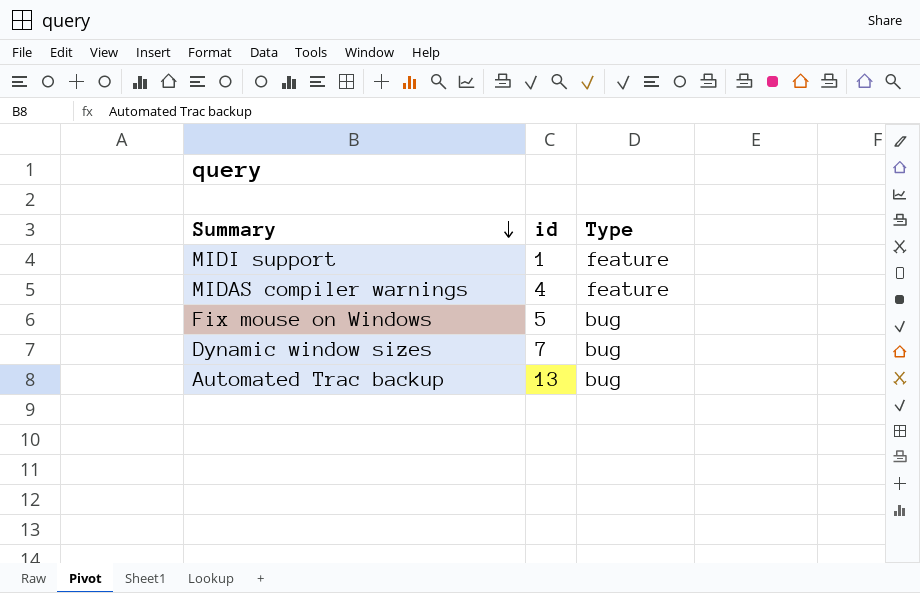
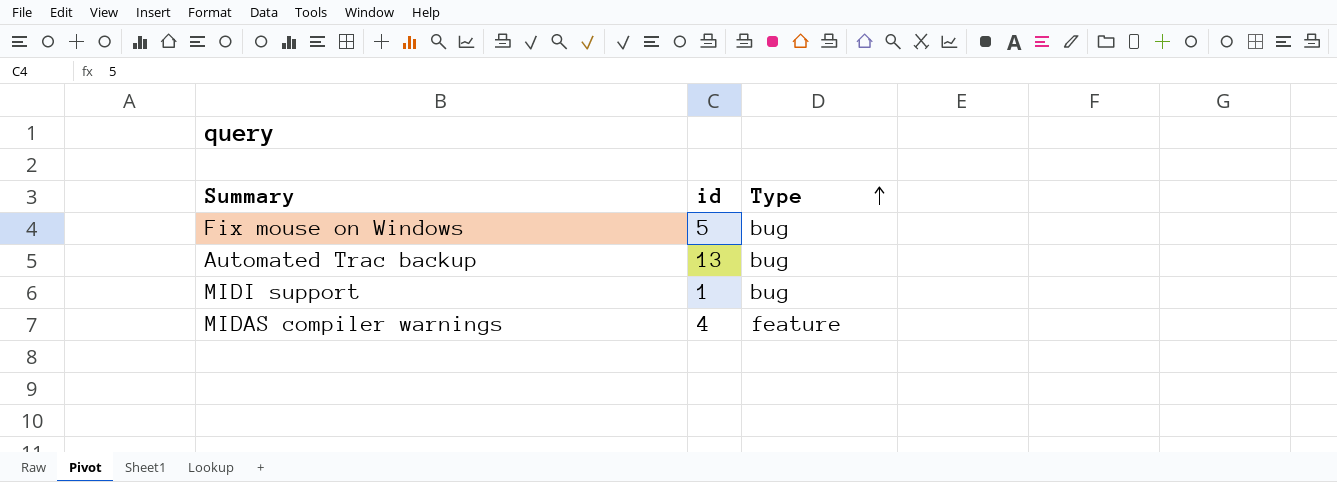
row order: Summary descending -> Type ascending
row Dynamic window sizes: 7 | bug -> none
MIDI support | Type: feature -> bug

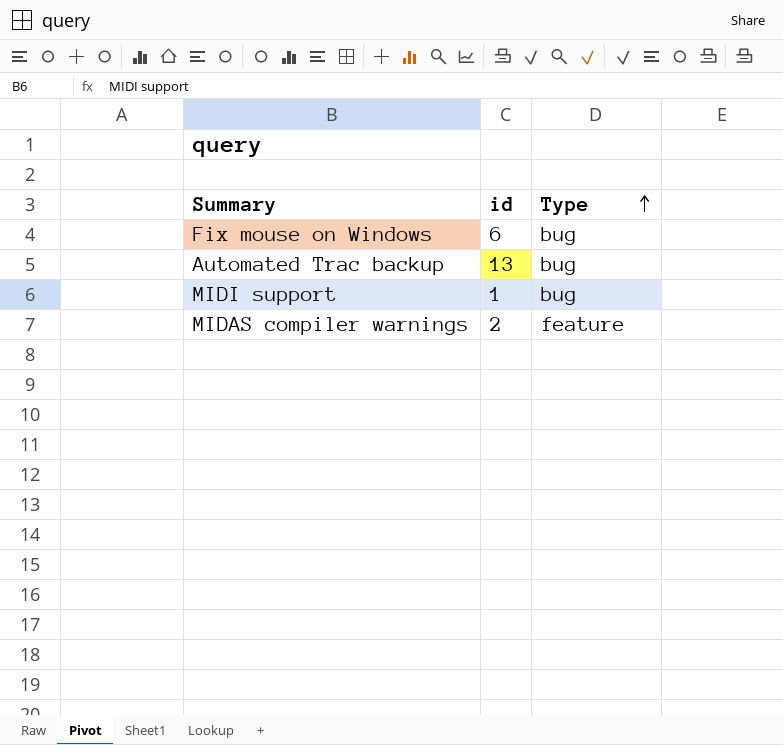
Fix mouse on Windows | id: 5 -> 6
MIDAS compiler warnings | id: 4 -> 2

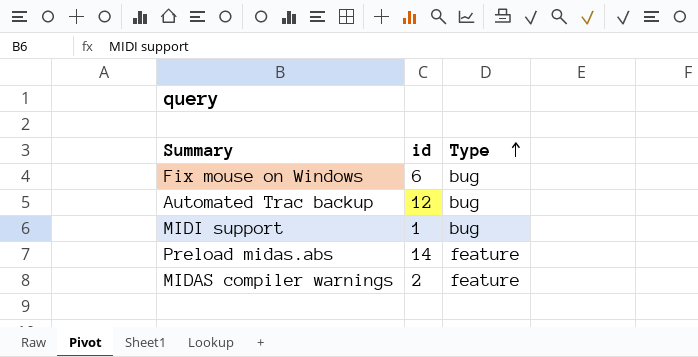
Automated Trac backup | id: 13 -> 12
row Preload midas.abs: none -> 14 | feature

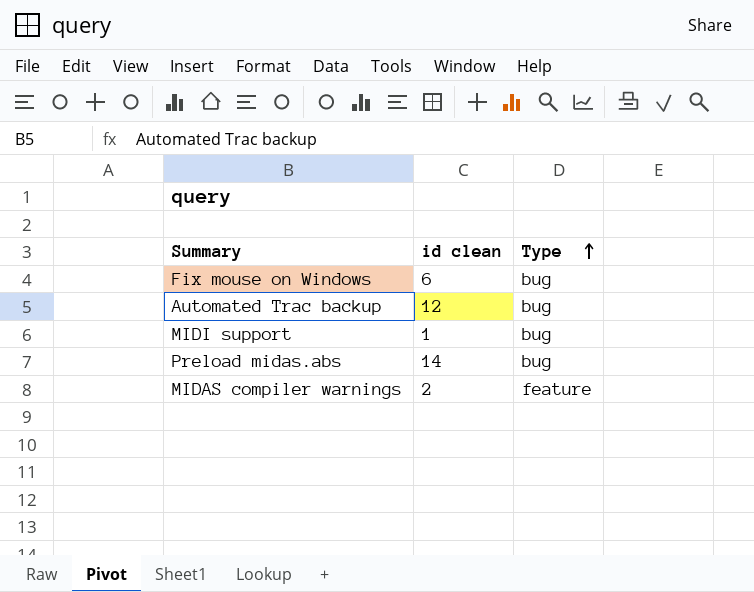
column name: id -> id clean
Preload midas.abs | Type: feature -> bug

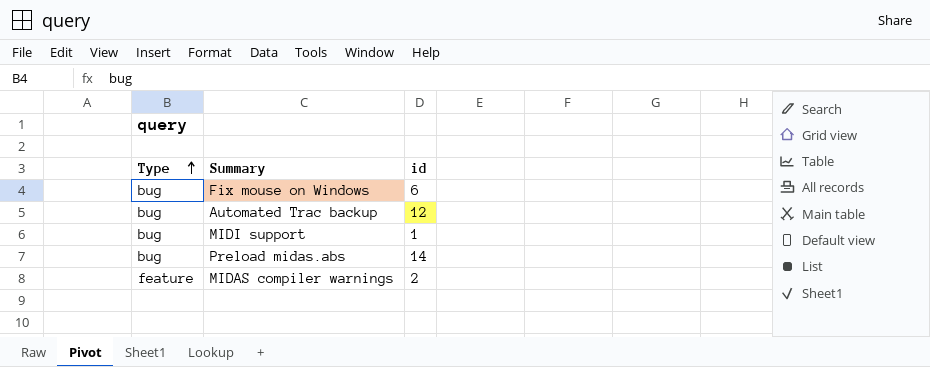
column Type | position: 3 -> 1
column name: id clean -> id

